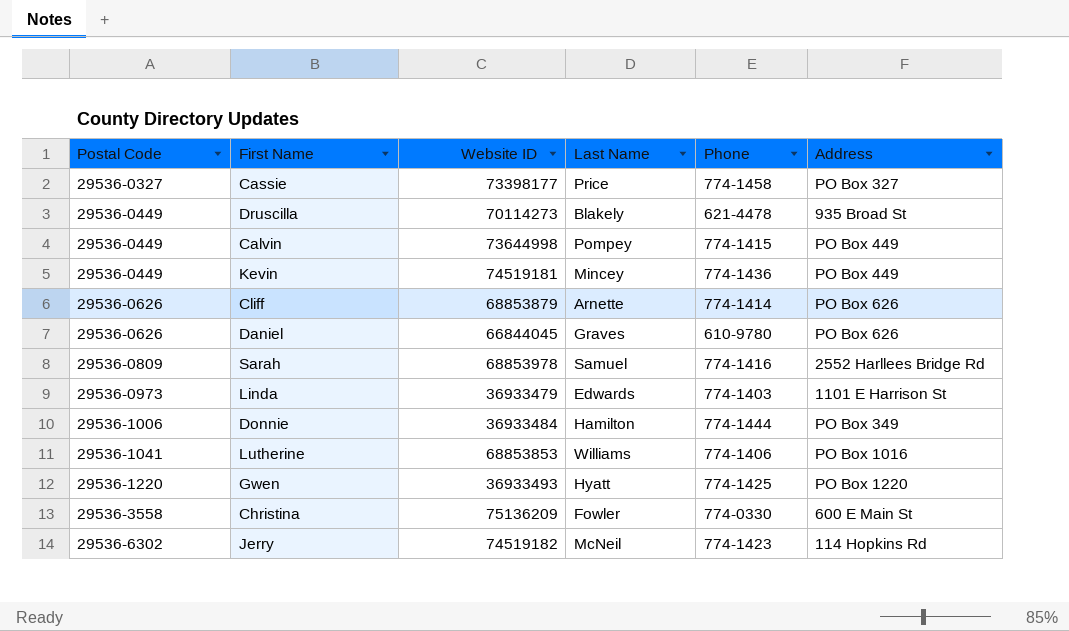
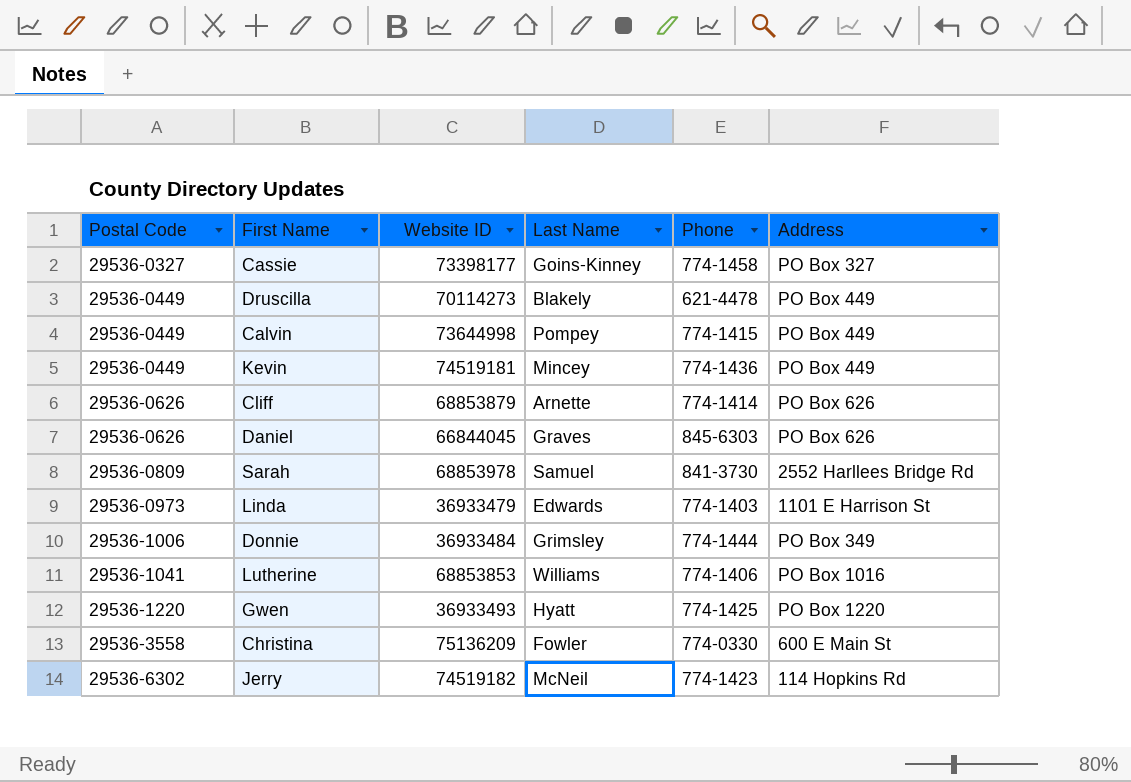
Cassie | Last Name: Price -> Goins-Kinney
Druscilla | Address: 935 Broad St -> PO Box 449
Daniel | Phone: 610-9780 -> 845-6303
Sarah | Phone: 774-1416 -> 841-3730
Donnie | Last Name: Hamilton -> Grimsley

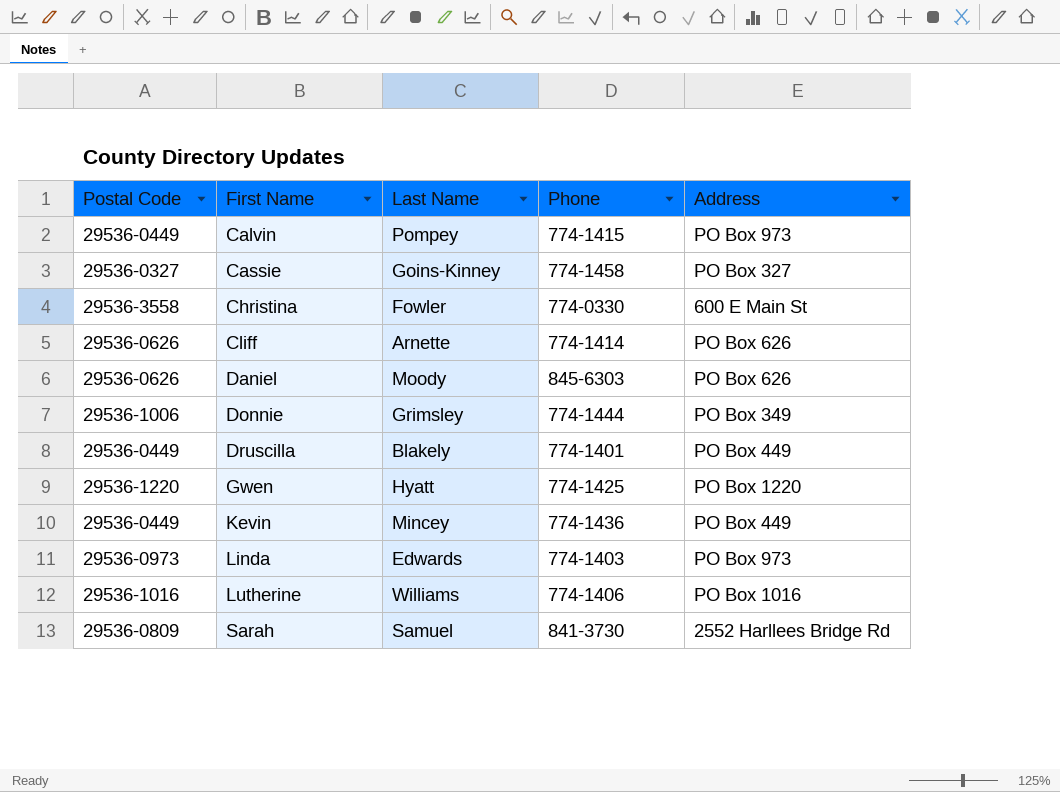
row order: Postal Code ascending -> First Name ascending
column Website ID | position: 3 -> none
row Jerry: 29536-6302 | 74519182 | McNeil | 774-1423 | 114 Hopkins Rd -> none
Calvin | Address: PO Box 449 -> PO Box 973
Daniel | Last Name: Graves -> Moody
Druscilla | Phone: 621-4478 -> 774-1401
Linda | Address: 1101 E Harrison St -> PO Box 973
Lutherine | Postal Code: 29536-1041 -> 29536-1016

